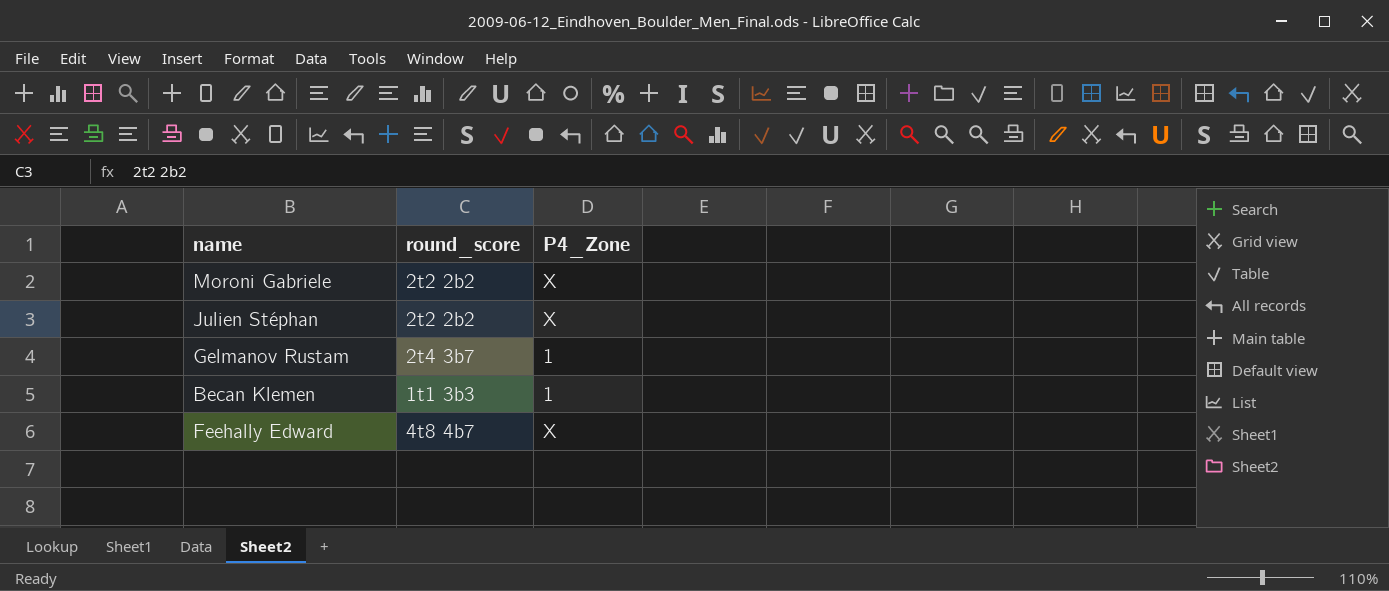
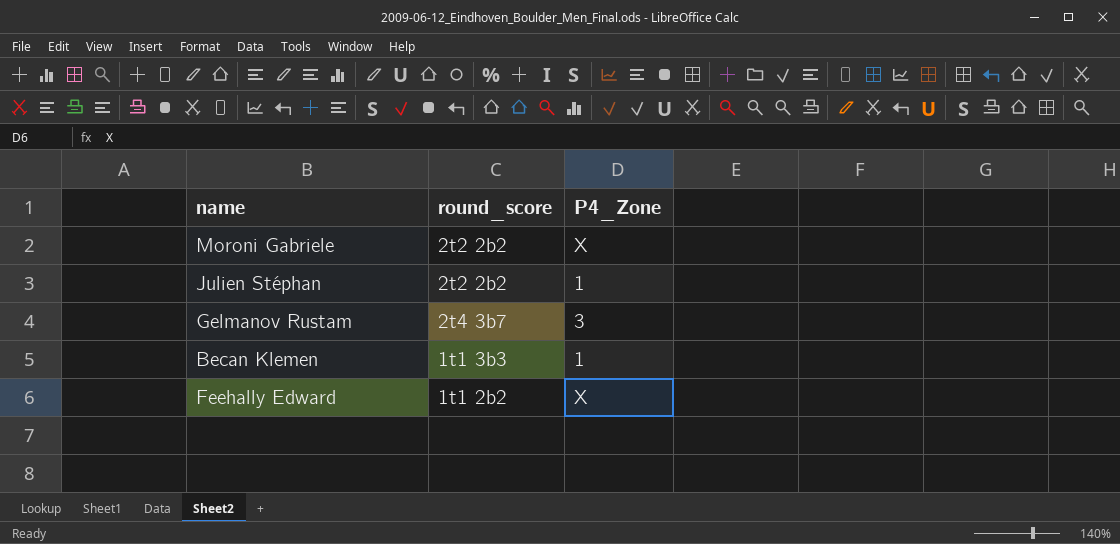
Julien Stéphan | P4_Zone: X -> 1
Gelmanov Rustam | P4_Zone: 1 -> 3
Feehally Edward | round_score: 4t8 4b7 -> 1t1 2b2

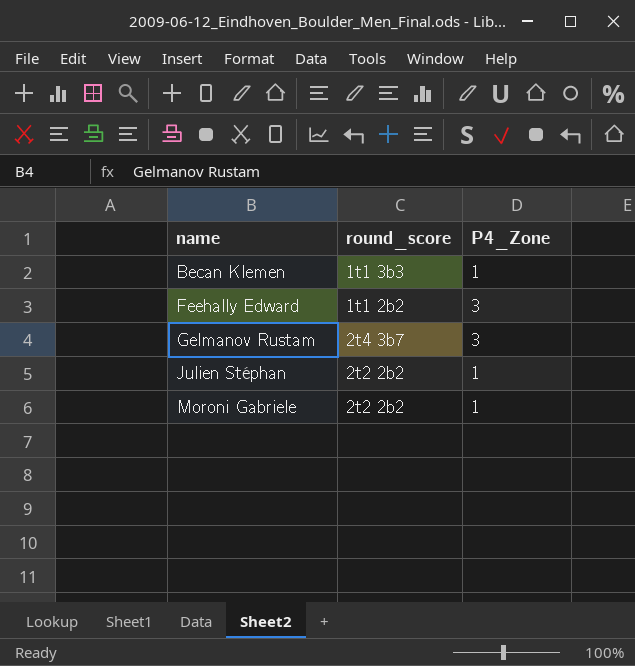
row order: none -> name ascending
Feehally Edward | P4_Zone: X -> 3
Moroni Gabriele | P4_Zone: X -> 1

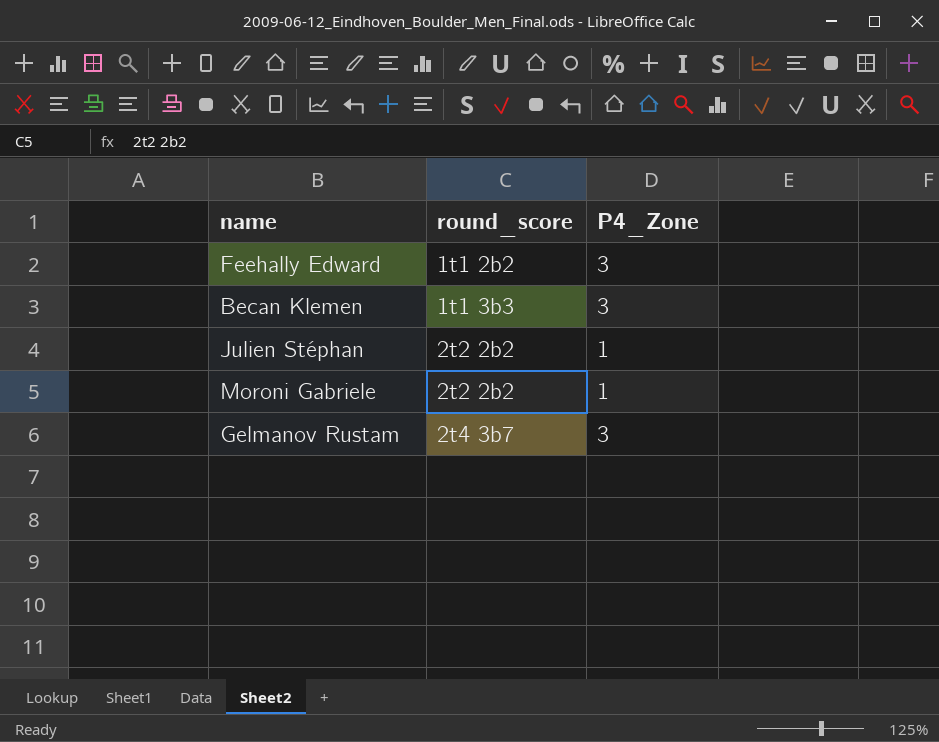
row order: name ascending -> round_score ascending
Becan Klemen | P4_Zone: 1 -> 3

